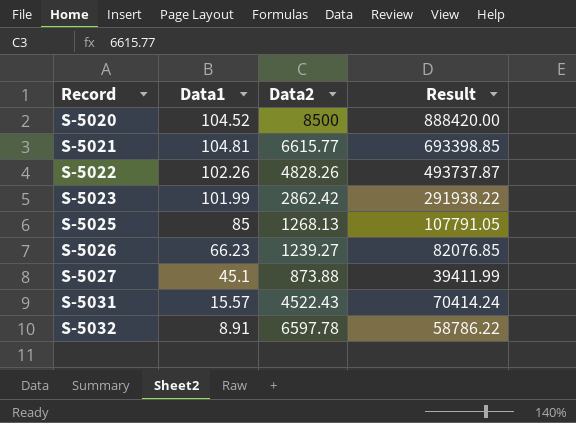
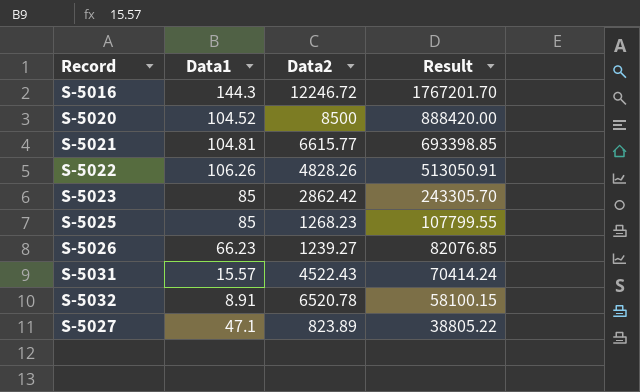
row order: Record ascending -> Result descending
row S-5016: none -> 144.3 | 12246.72 | 1767201.70
S-5022 | Data1: 102.26 -> 106.26
S-5022 | Result: 493737.87 -> 513050.91
S-5023 | Data1: 101.99 -> 85
S-5023 | Result: 291938.22 -> 243305.70
S-5025 | Data2: 1268.13 -> 1268.23
S-5025 | Result: 107791.05 -> 107799.55
S-5032 | Data2: 6597.78 -> 6520.78
S-5032 | Result: 58786.22 -> 58100.15
S-5027 | Data1: 45.1 -> 47.1
S-5027 | Data2: 873.88 -> 823.89
S-5027 | Result: 39411.99 -> 38805.22

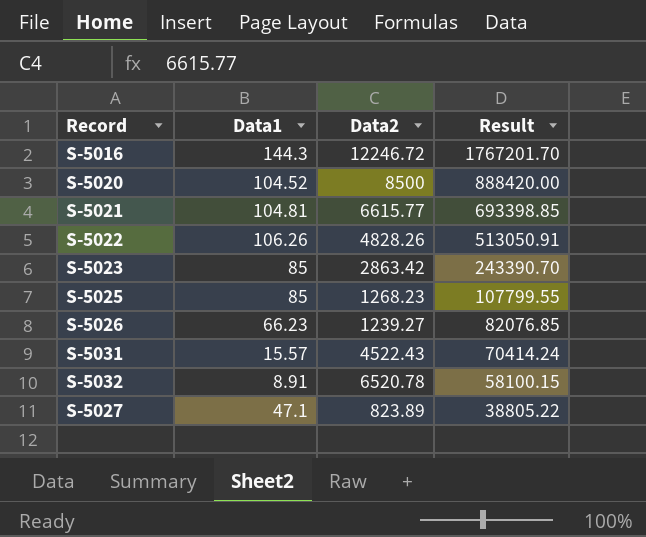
S-5023 | Data2: 2862.42 -> 2863.42
S-5023 | Result: 243305.70 -> 243390.70

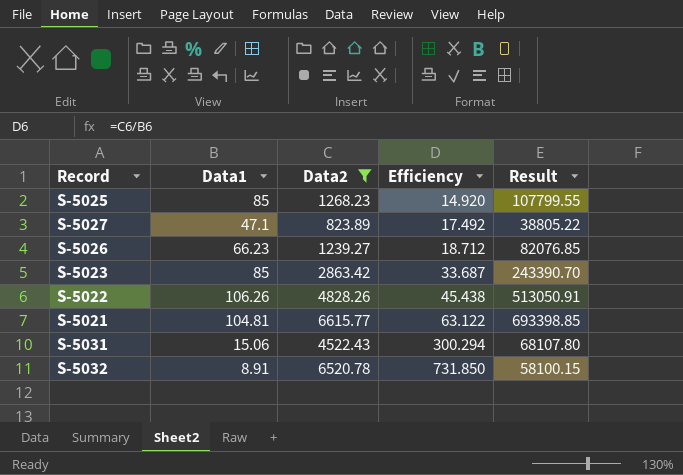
filter: none -> Data2 <= 6615.77
row order: Result descending -> Efficiency ascending
column Efficiency | formula: none -> [Data2] / [Data1]
S-5031 | Data1: 15.57 -> 15.06
S-5031 | Result: 70414.24 -> 68107.80

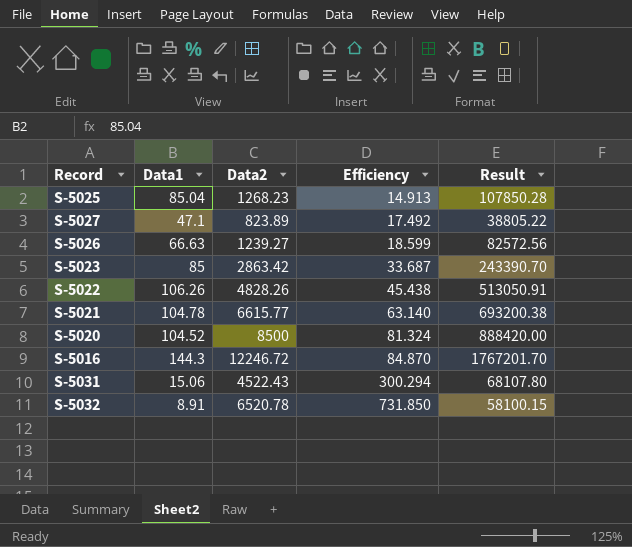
filter: Data2 <= 6615.77 -> none
S-5025 | Data1: 85 -> 85.04
S-5025 | Efficiency: 14.920 -> 14.913
S-5025 | Result: 107799.55 -> 107850.28
S-5026 | Data1: 66.23 -> 66.63
S-5026 | Efficiency: 18.712 -> 18.599
S-5026 | Result: 82076.85 -> 82572.56
S-5021 | Data1: 104.81 -> 104.78
S-5021 | Efficiency: 63.122 -> 63.140
S-5021 | Result: 693398.85 -> 693200.38

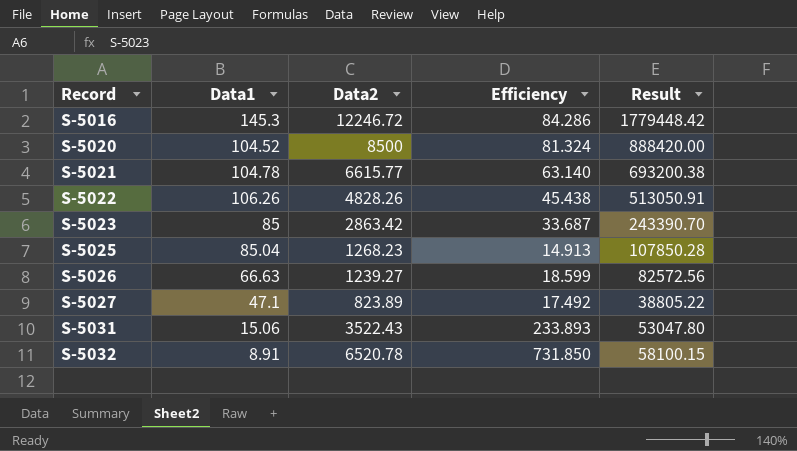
row order: Efficiency ascending -> Record ascending
S-5016 | Data1: 144.3 -> 145.3
S-5016 | Efficiency: 84.870 -> 84.286
S-5016 | Result: 1767201.70 -> 1779448.42
S-5031 | Data2: 4522.43 -> 3522.43
S-5031 | Efficiency: 300.294 -> 233.893
S-5031 | Result: 68107.80 -> 53047.80

